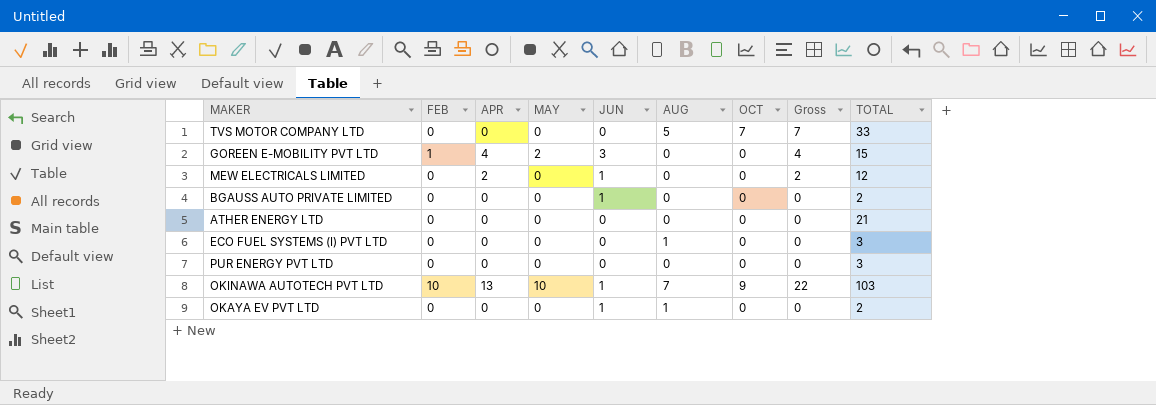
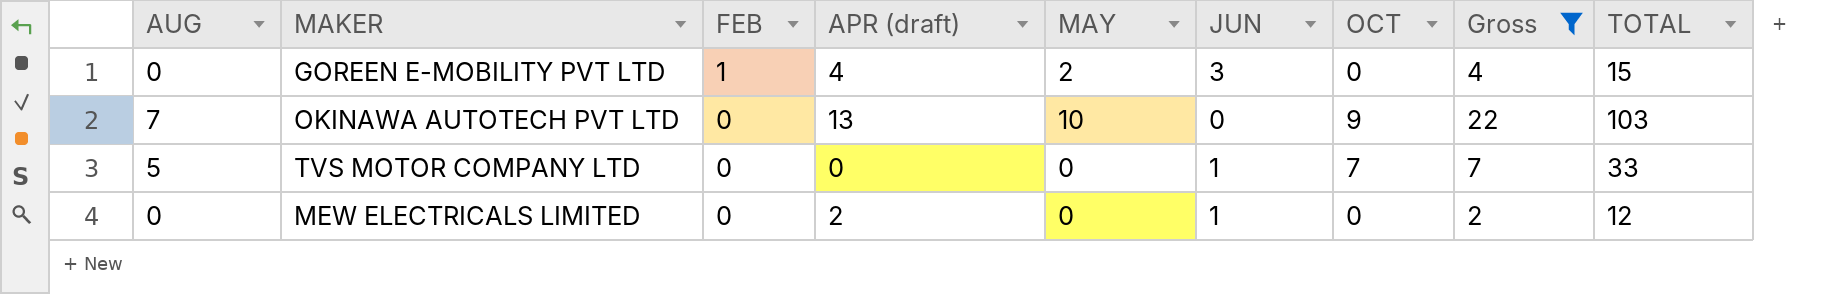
filter: none -> Gross != 0
row order: none -> FEB descending
column AUG | position: 6 -> 1
column name: APR -> APR (draft)
OKINAWA AUTOTECH PVT LTD | FEB: 10 -> 0
OKINAWA AUTOTECH PVT LTD | JUN: 1 -> 0
TVS MOTOR COMPANY LTD | JUN: 0 -> 1

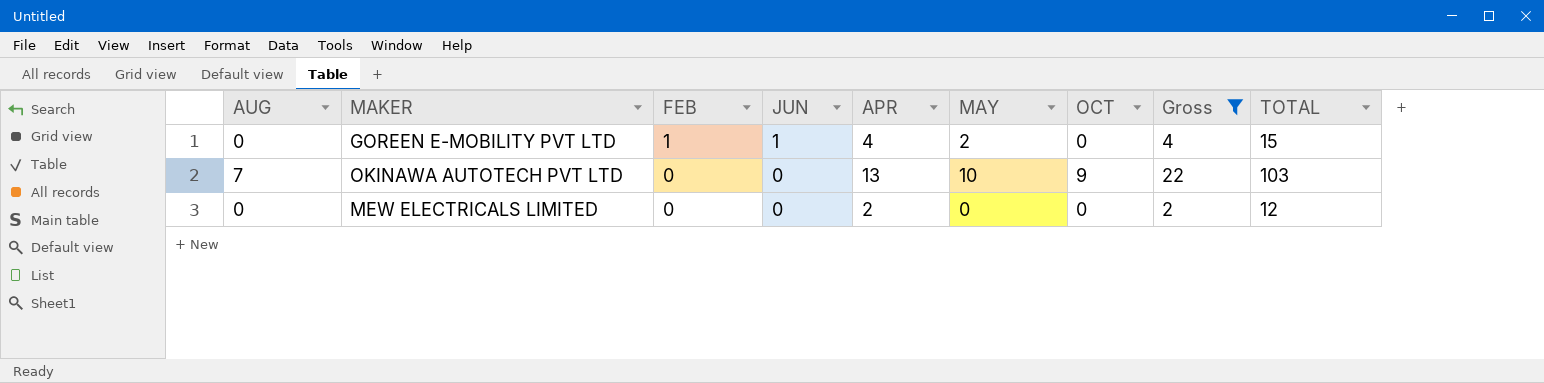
column JUN | position: 6 -> 4
column name: APR (draft) -> APR
row TVS MOTOR COMPANY LTD: 5 | 0 | 0 | 0 | 1 | 7 | 7 | 33 -> none
GOREEN E-MOBILITY PVT LTD | JUN: 3 -> 1
MEW ELECTRICALS LIMITED | JUN: 1 -> 0

